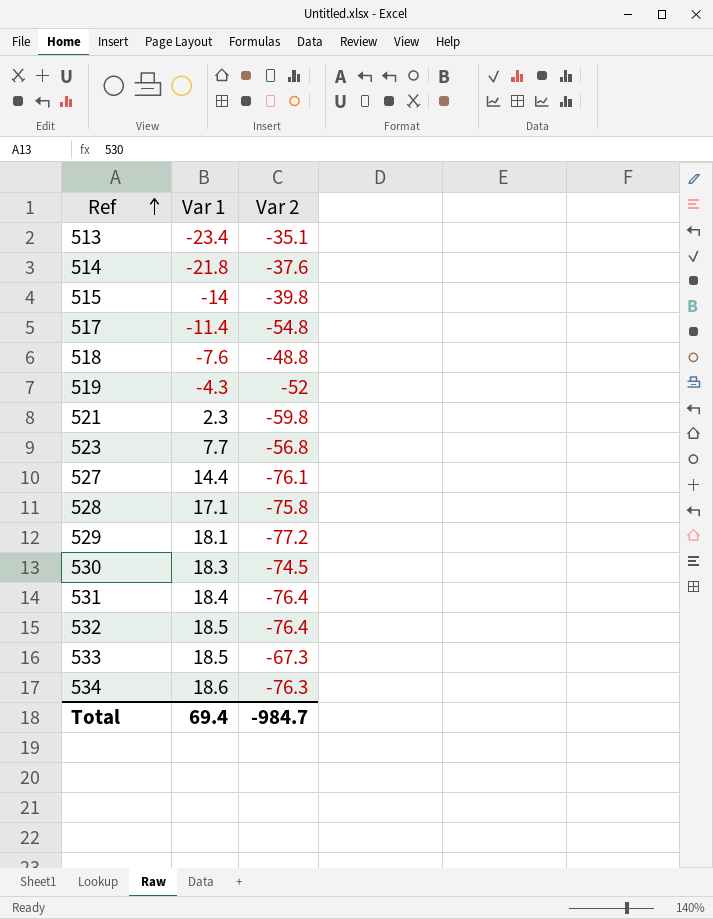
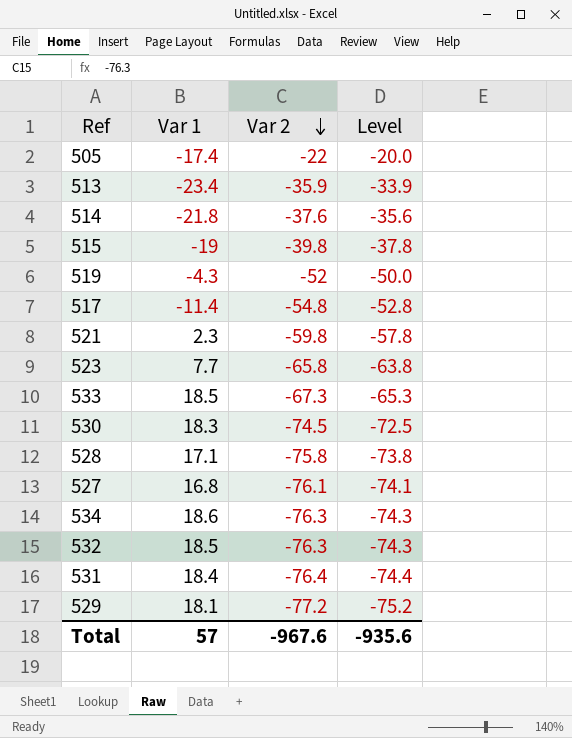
row order: Ref ascending -> Var 2 descending
column Level | formula: none -> [Var 2] + 2
row 518: -7.6 | -48.8 -> none
row 505: none -> -17.4 | -22 | -20.0
513 | Var 2: -35.1 -> -35.9
515 | Var 1: -14 -> -19
523 | Var 2: -56.8 -> -65.8
527 | Var 1: 14.4 -> 16.8
532 | Var 2: -76.4 -> -76.3
Total | Var 1: 69.4 -> 57
Total | Var 2: -984.7 -> -967.6

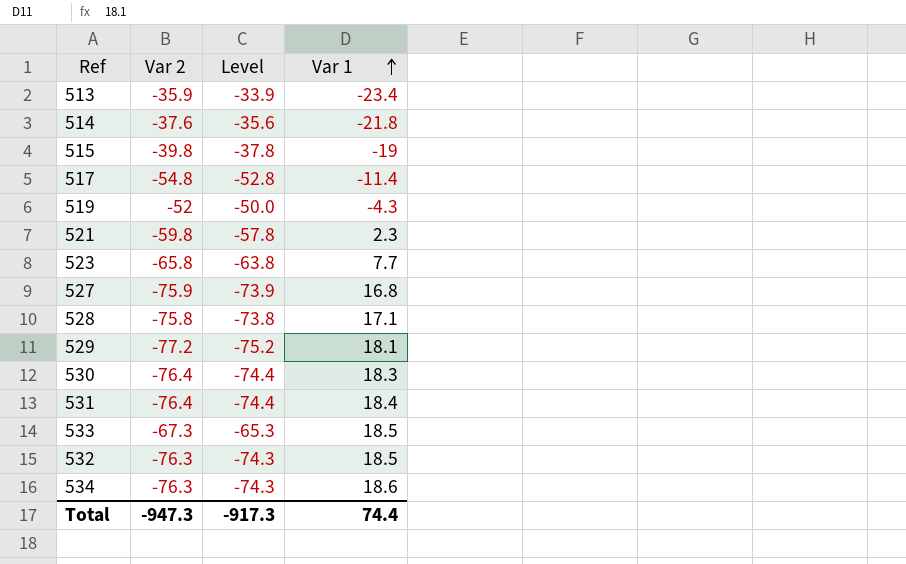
row order: Var 2 descending -> Var 1 ascending
column Var 1 | position: 2 -> 4
row 505: -17.4 | -22 | -20.0 -> none
527 | Var 2: -76.1 -> -75.9
527 | Level: -74.1 -> -73.9
530 | Var 2: -74.5 -> -76.4
530 | Level: -72.5 -> -74.4
Total | Var 2: -967.6 -> -947.3
Total | Level: -935.6 -> -917.3
Total | Var 1: 57 -> 74.4

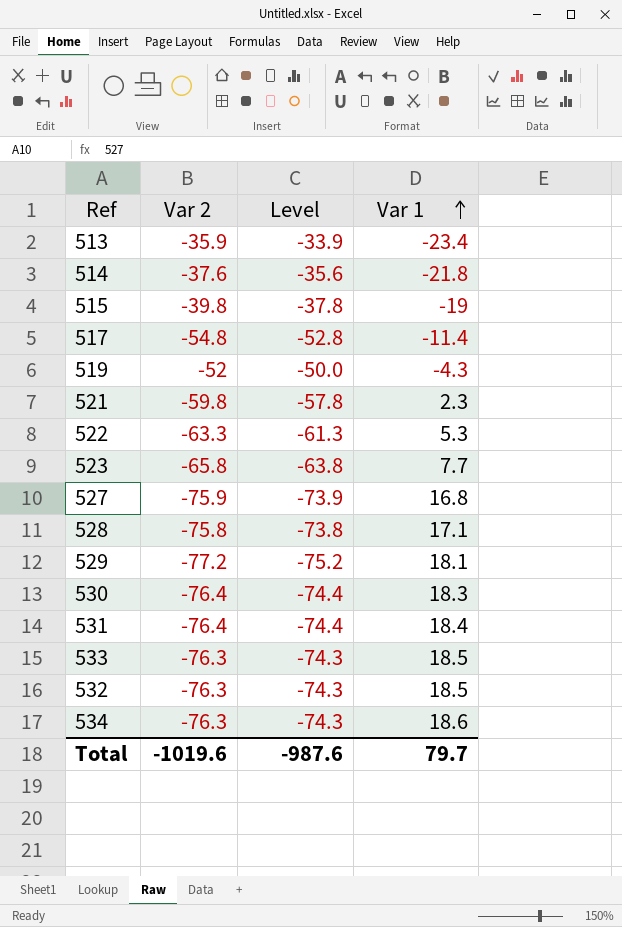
row 522: none -> -63.3 | -61.3 | 5.3
533 | Var 2: -67.3 -> -76.3
533 | Level: -65.3 -> -74.3
Total | Var 2: -947.3 -> -1019.6
Total | Level: -917.3 -> -987.6
Total | Var 1: 74.4 -> 79.7

